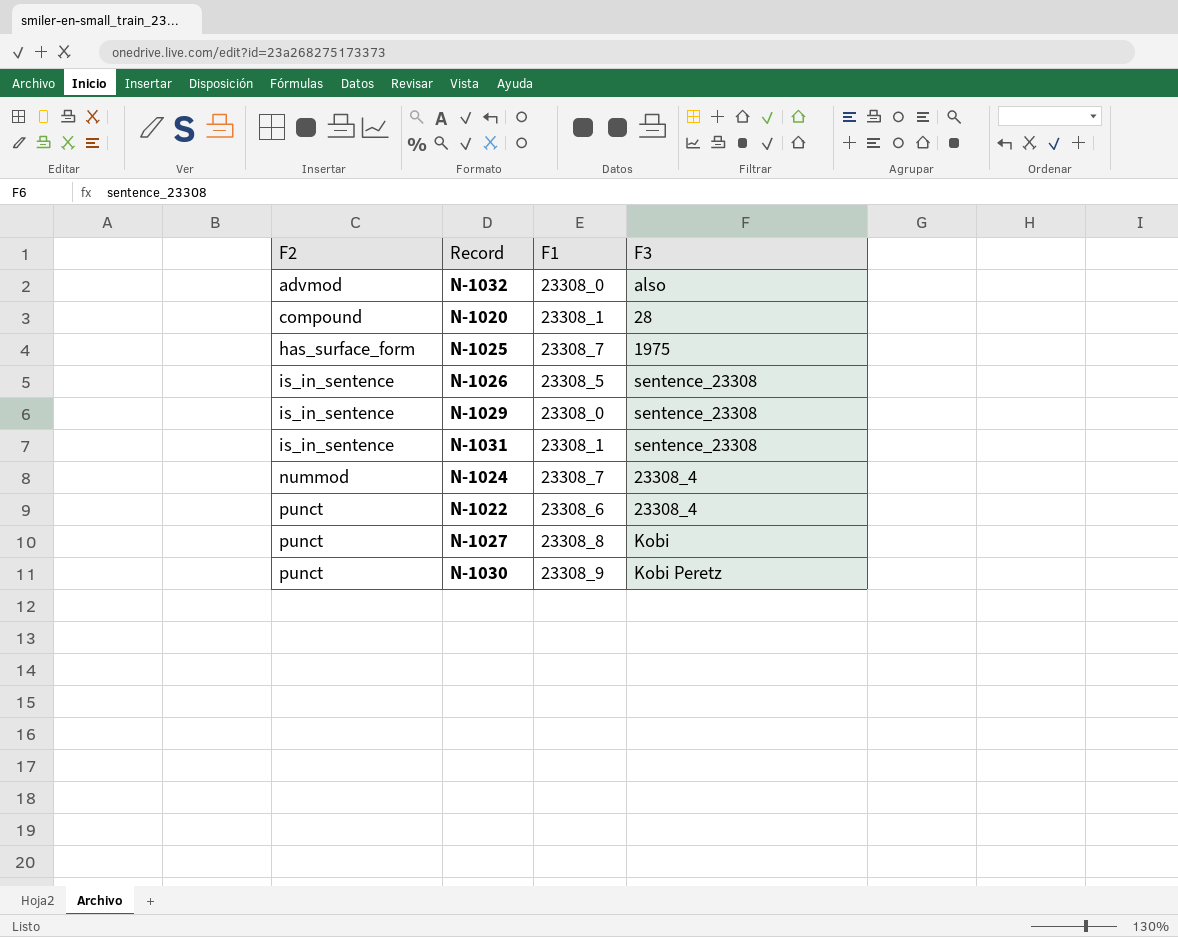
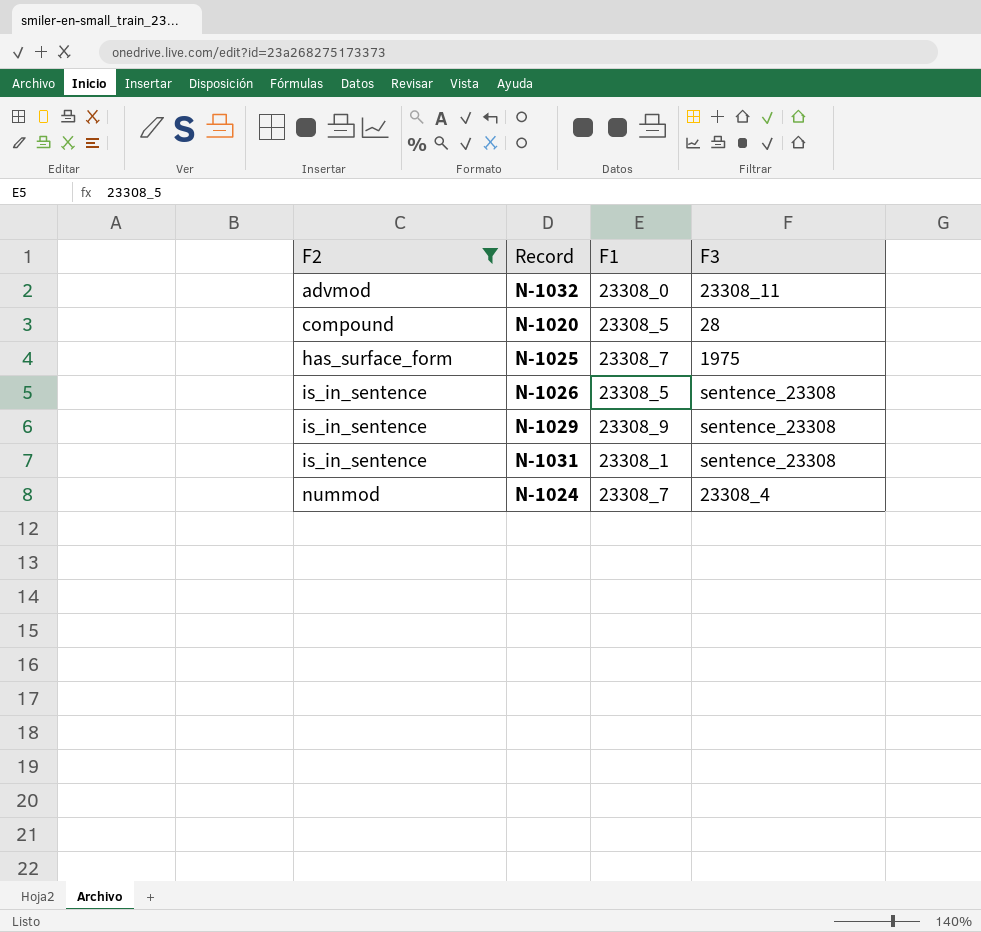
filter: none -> F2 != punct
N-1032 | F3: also -> 23308_11
N-1020 | F1: 23308_1 -> 23308_5
N-1029 | F1: 23308_0 -> 23308_9

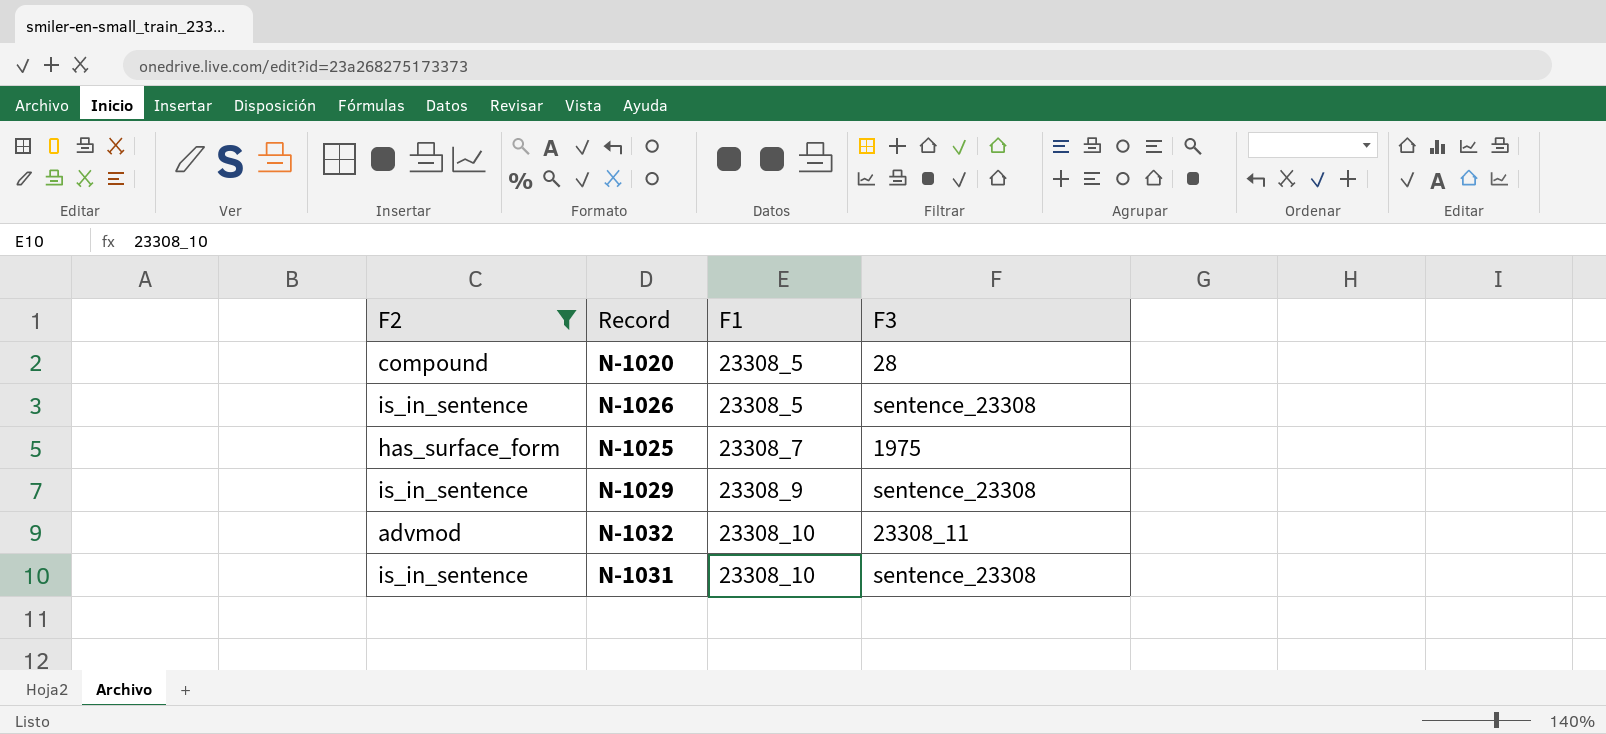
row order: F2 ascending -> F1 ascending
row N-1024: nummod | 23308_7 | 23308_4 -> none
N-1032 | F1: 23308_0 -> 23308_10
N-1031 | F1: 23308_1 -> 23308_10

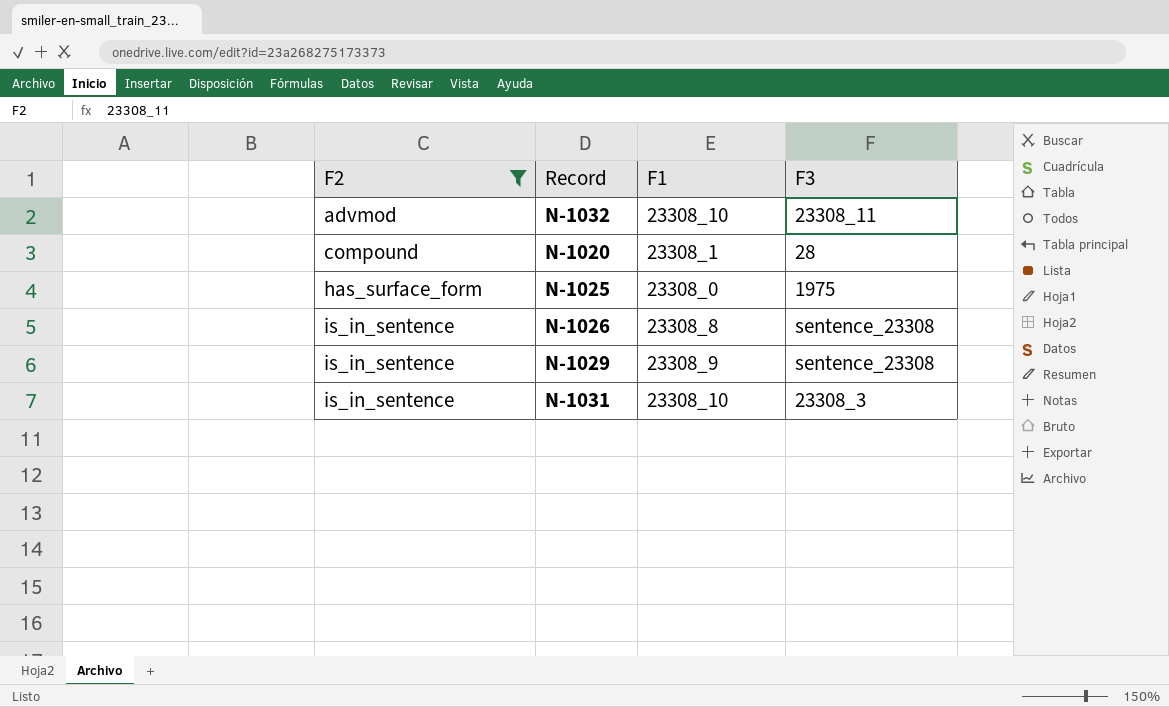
row order: F1 ascending -> F2 ascending
N-1020 | F1: 23308_5 -> 23308_1
N-1025 | F1: 23308_7 -> 23308_0
N-1026 | F1: 23308_5 -> 23308_8
N-1031 | F3: sentence_23308 -> 23308_3

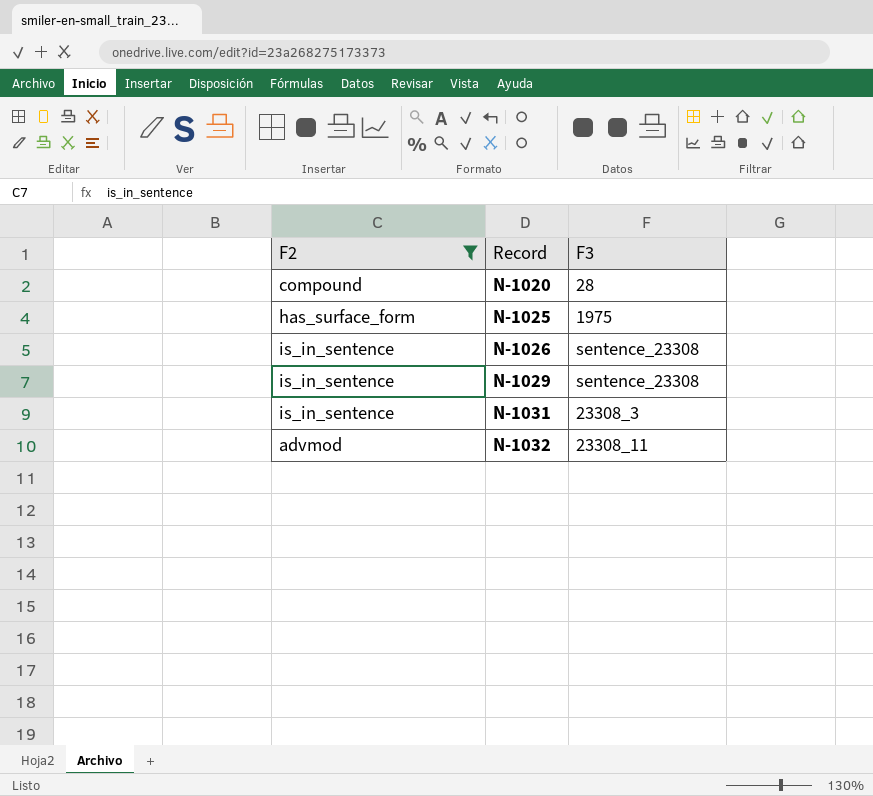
row order: F2 ascending -> Record ascending
column F1 | position: 3 -> none

